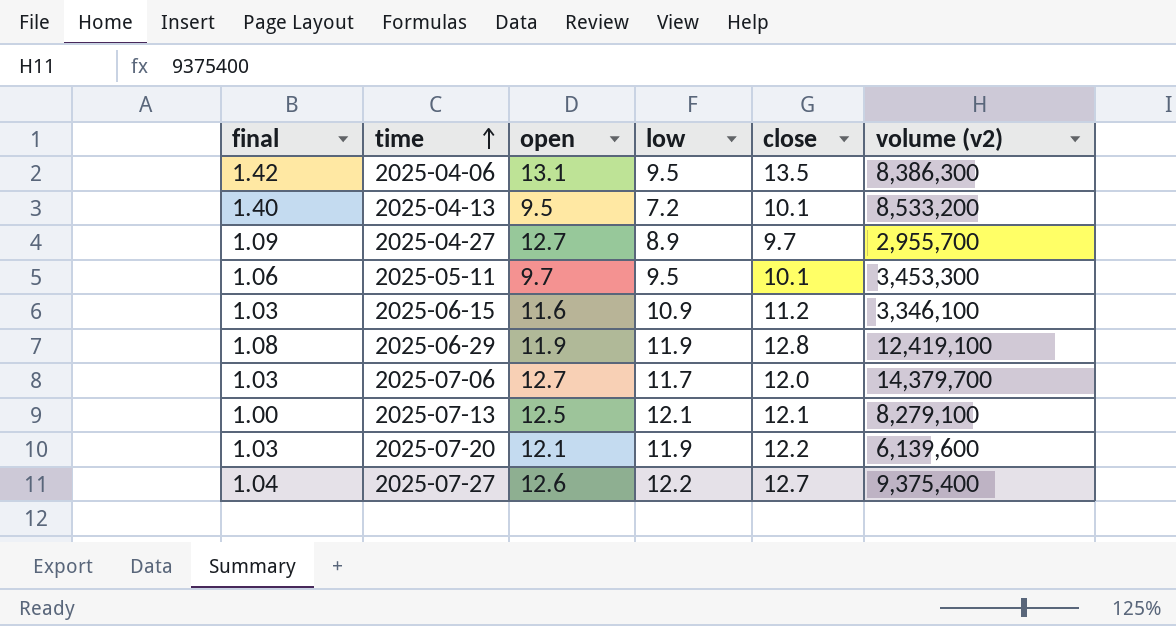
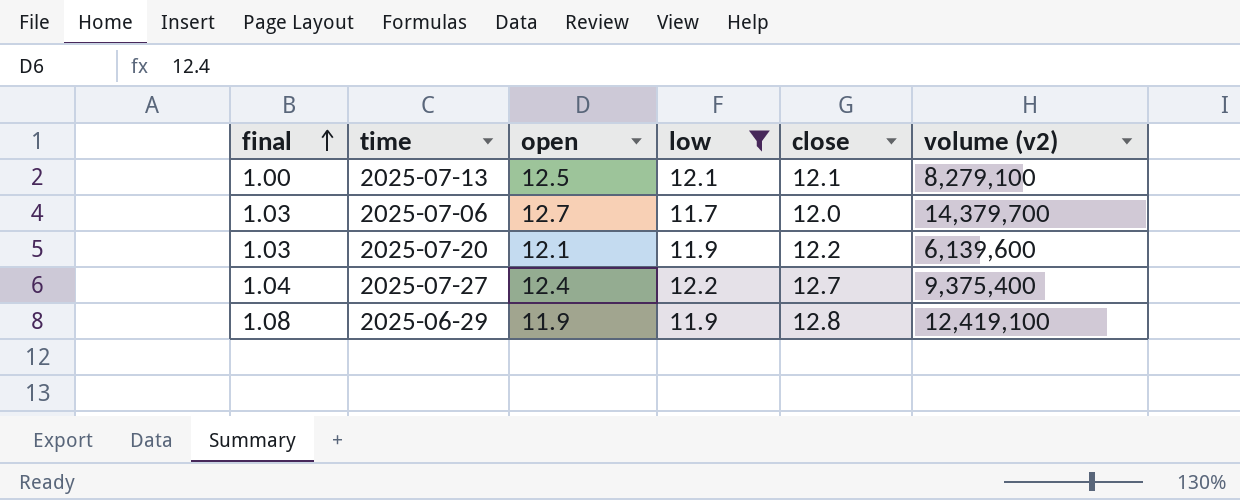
filter: none -> low >= 11.7
row order: time ascending -> final ascending
2025-07-27 | open: 12.6 -> 12.4

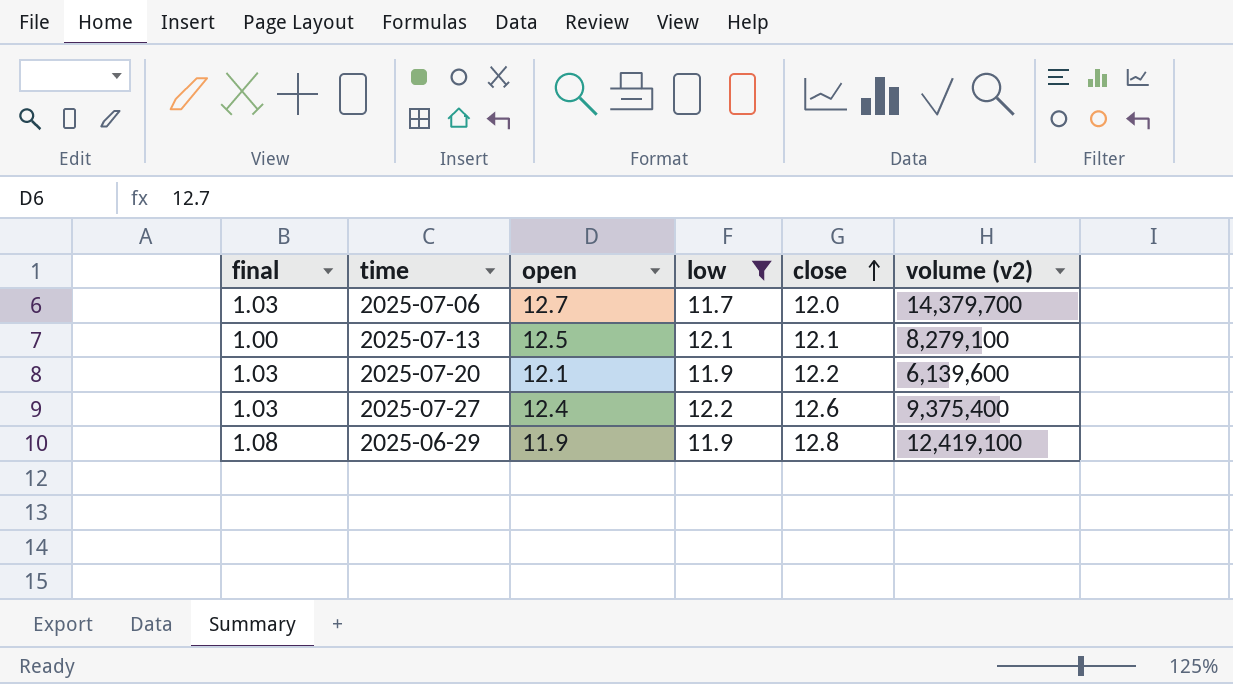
row order: final ascending -> close ascending
2025-07-27 | final: 1.04 -> 1.03
2025-07-27 | close: 12.7 -> 12.6

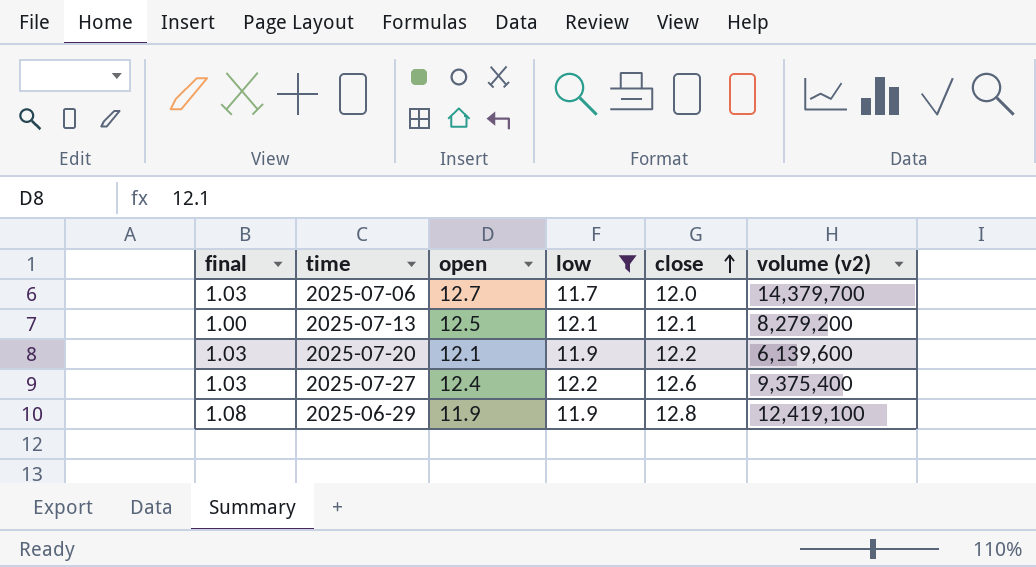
2025-07-13 | volume (v2): 8,279,100 -> 8,279,200

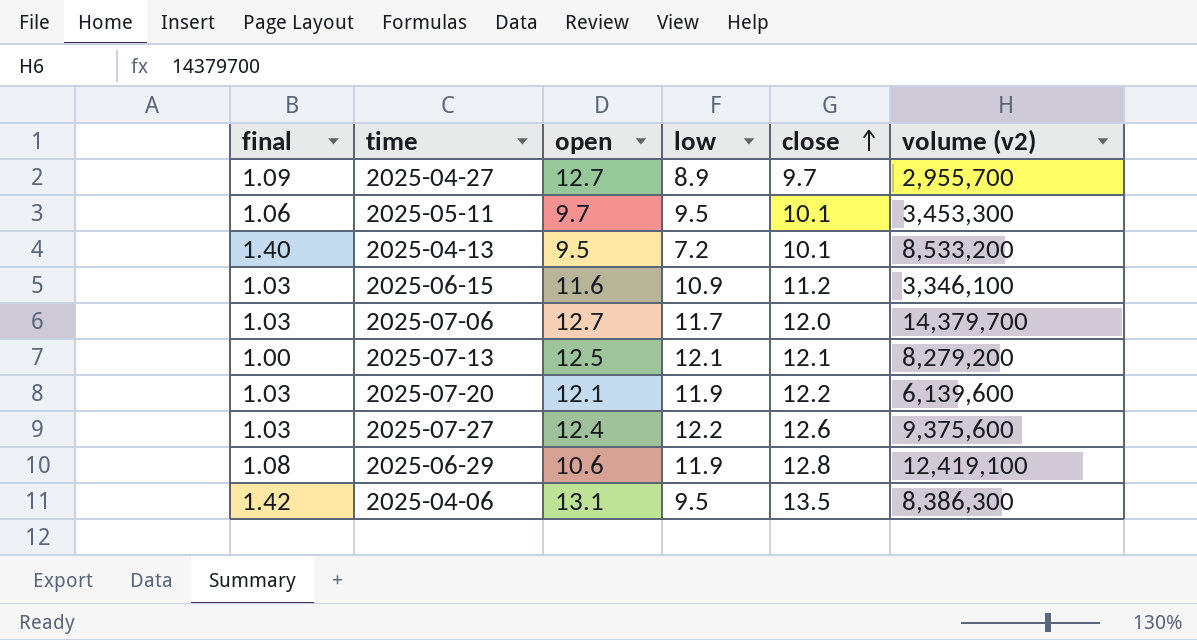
filter: low >= 11.7 -> none
2025-07-27 | volume (v2): 9,375,400 -> 9,375,600
2025-06-29 | open: 11.9 -> 10.6

